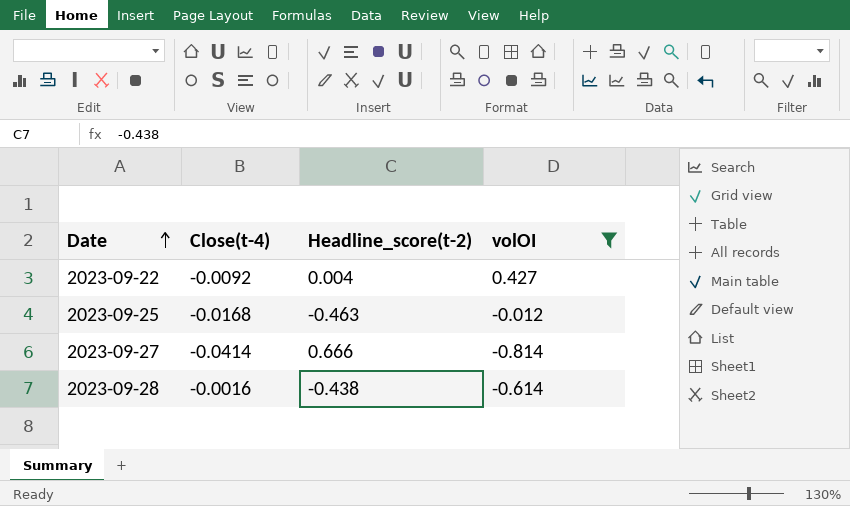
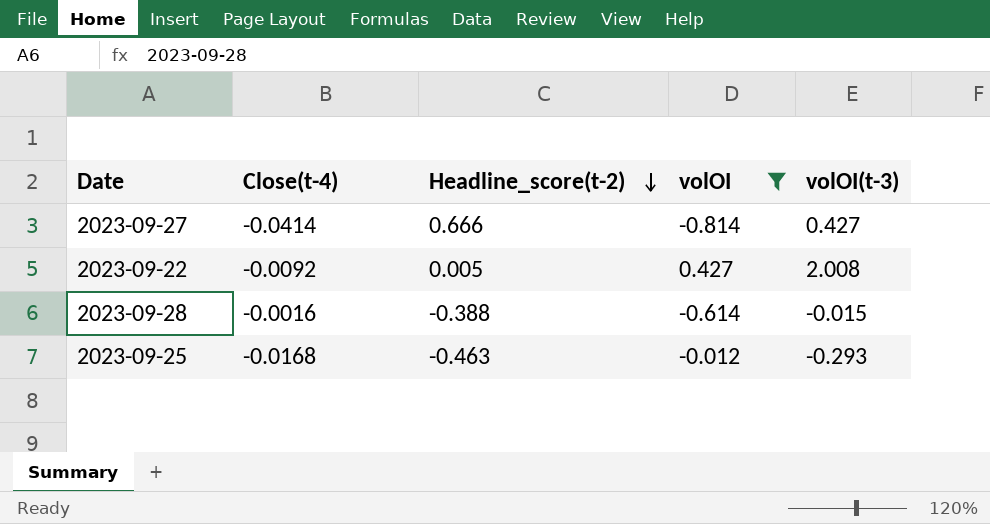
row order: Date ascending -> Headline_score(t-2) descending
column volOI(t-3) | position: none -> 5
2023-09-22 | Headline_score(t-2): 0.004 -> 0.005
2023-09-28 | Headline_score(t-2): -0.438 -> -0.388

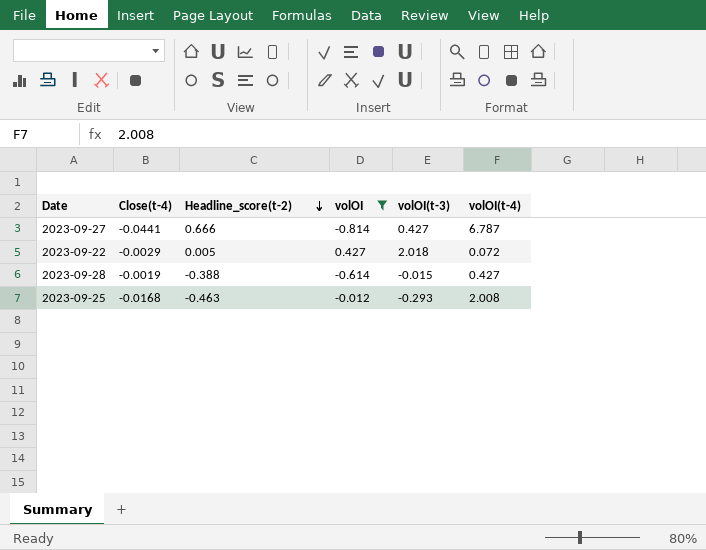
column volOI(t-4) | position: none -> 6
2023-09-27 | Close(t-4): -0.0414 -> -0.0441
2023-09-22 | Close(t-4): -0.0092 -> -0.0029
2023-09-22 | volOI(t-3): 2.008 -> 2.018
2023-09-28 | Close(t-4): -0.0016 -> -0.0019

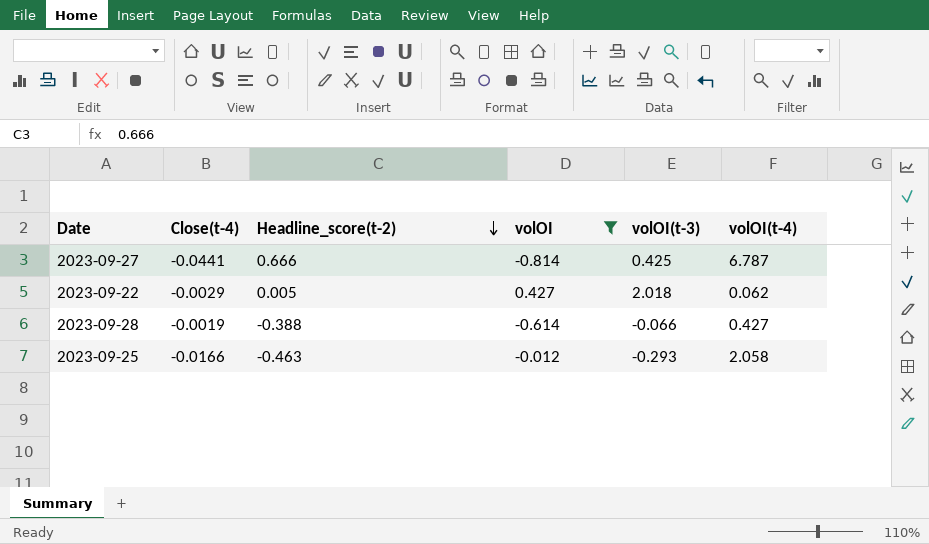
2023-09-27 | volOI(t-3): 0.427 -> 0.425
2023-09-22 | volOI(t-4): 0.072 -> 0.062
2023-09-28 | volOI(t-3): -0.015 -> -0.066
2023-09-25 | Close(t-4): -0.0168 -> -0.0166
2023-09-25 | volOI(t-4): 2.008 -> 2.058

